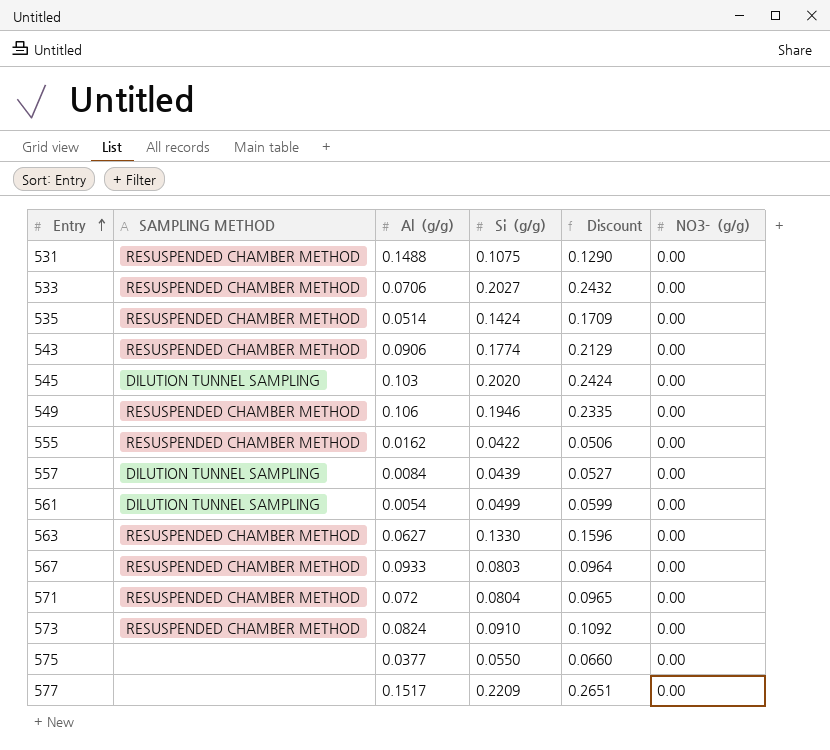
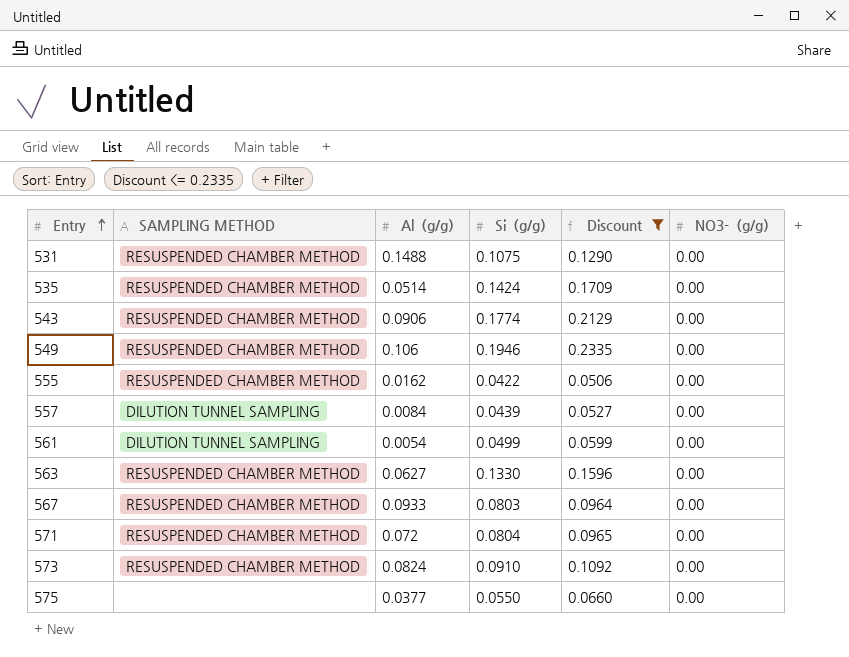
filter: none -> Discount <= 0.2335

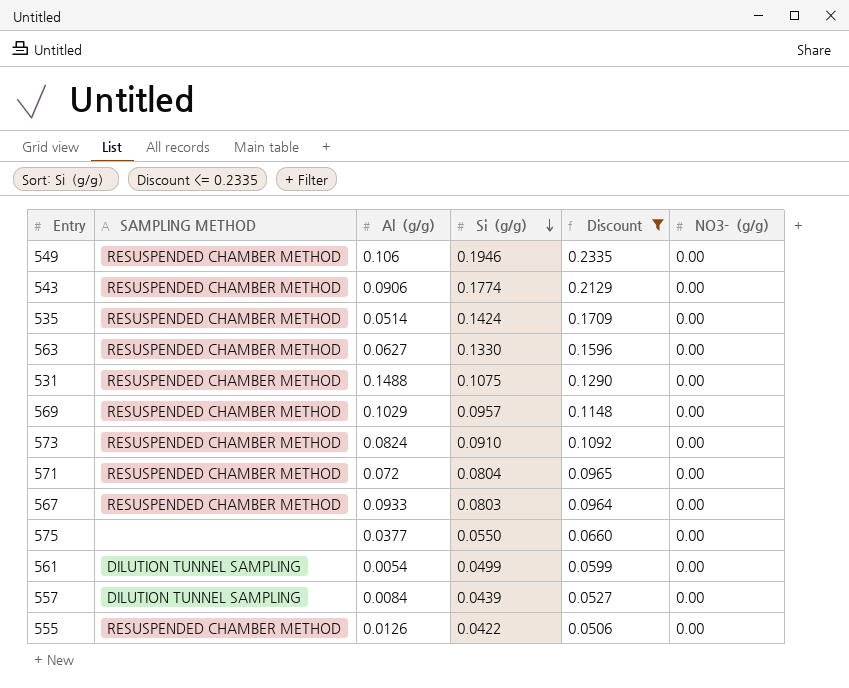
row order: Entry ascending -> Si（g/g） descending
row 569: none -> RESUSPENDED CHAMBER METHOD | 0.1029 | 0.0957 | 0.1148 | 0.00
555 | Al（g/g）: 0.0162 -> 0.0126

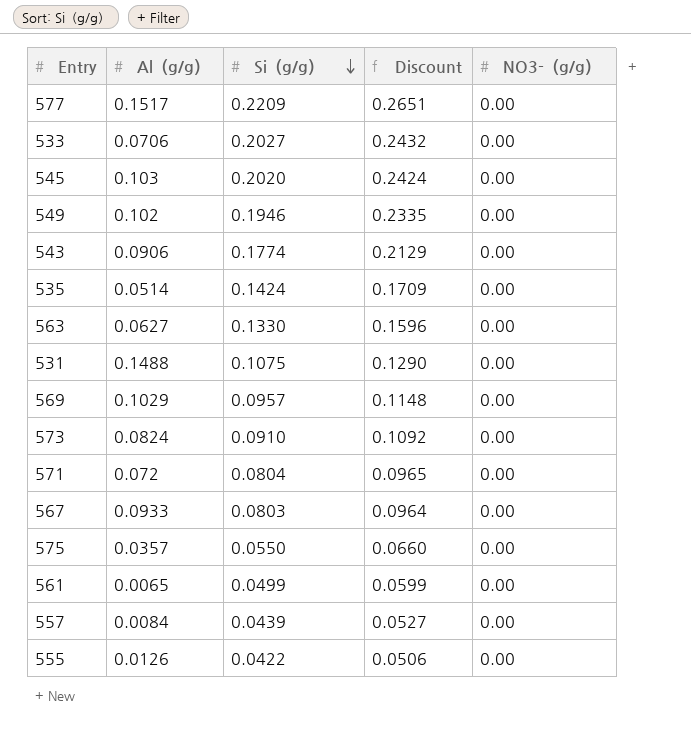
filter: Discount <= 0.2335 -> none
column SAMPLING METHOD | position: 2 -> none
549 | Al（g/g）: 0.106 -> 0.102
575 | Al（g/g）: 0.0377 -> 0.0357
561 | Al（g/g）: 0.0054 -> 0.0065

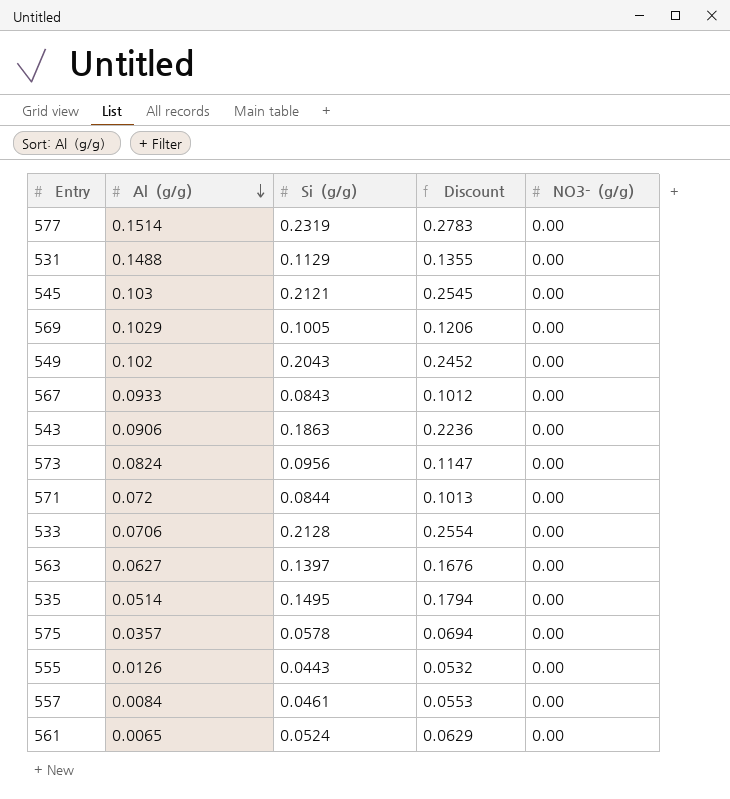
row order: Si（g/g） descending -> Al（g/g） descending
577 | Al（g/g）: 0.1517 -> 0.1514
577 | Si（g/g）: 0.2209 -> 0.2319
577 | Discount: 0.2651 -> 0.2783
531 | Si（g/g）: 0.1075 -> 0.1129
531 | Discount: 0.1290 -> 0.1355
545 | Si（g/g）: 0.2020 -> 0.2121
545 | Discount: 0.2424 -> 0.2545
569 | Si（g/g）: 0.0957 -> 0.1005
569 | Discount: 0.1148 -> 0.1206
549 | Si（g/g）: 0.1946 -> 0.2043
549 | Discount: 0.2335 -> 0.2452
567 | Si（g/g）: 0.0803 -> 0.0843
567 | Discount: 0.0964 -> 0.1012
543 | Si（g/g）: 0.1774 -> 0.1863
543 | Discount: 0.2129 -> 0.2236
573 | Si（g/g）: 0.0910 -> 0.0956
573 | Discount: 0.1092 -> 0.1147
571 | Si（g/g）: 0.0804 -> 0.0844
571 | Discount: 0.0965 -> 0.1013
533 | Si（g/g）: 0.2027 -> 0.2128
533 | Discount: 0.2432 -> 0.2554
563 | Si（g/g）: 0.1330 -> 0.1397
563 | Discount: 0.1596 -> 0.1676
535 | Si（g/g）: 0.1424 -> 0.1495
535 | Discount: 0.1709 -> 0.1794
575 | Si（g/g）: 0.0550 -> 0.0578
575 | Discount: 0.0660 -> 0.0694
555 | Si（g/g）: 0.0422 -> 0.0443
555 | Discount: 0.0506 -> 0.0532
557 | Si（g/g）: 0.0439 -> 0.0461
557 | Discount: 0.0527 -> 0.0553
561 | Si（g/g）: 0.0499 -> 0.0524
561 | Discount: 0.0599 -> 0.0629

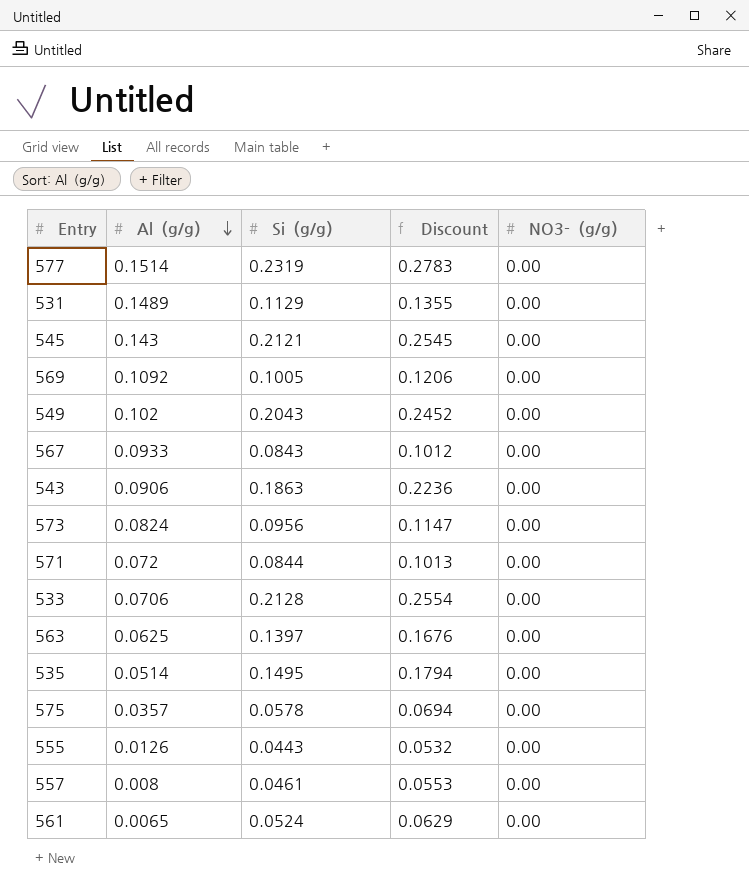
531 | Al（g/g）: 0.1488 -> 0.1489
545 | Al（g/g）: 0.103 -> 0.143
569 | Al（g/g）: 0.1029 -> 0.1092
563 | Al（g/g）: 0.0627 -> 0.0625
557 | Al（g/g）: 0.0084 -> 0.008

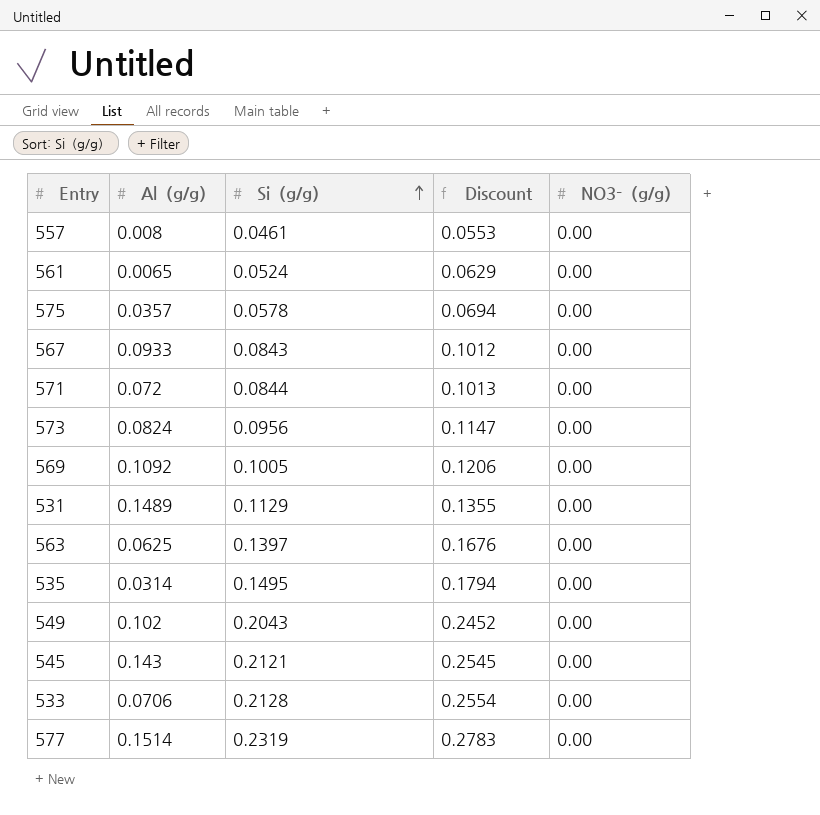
row order: Al（g/g） descending -> Si（g/g） ascending
row 543: 0.0906 | 0.1863 | 0.2236 | 0.00 -> none
row 555: 0.0126 | 0.0443 | 0.0532 | 0.00 -> none
535 | Al（g/g）: 0.0514 -> 0.0314

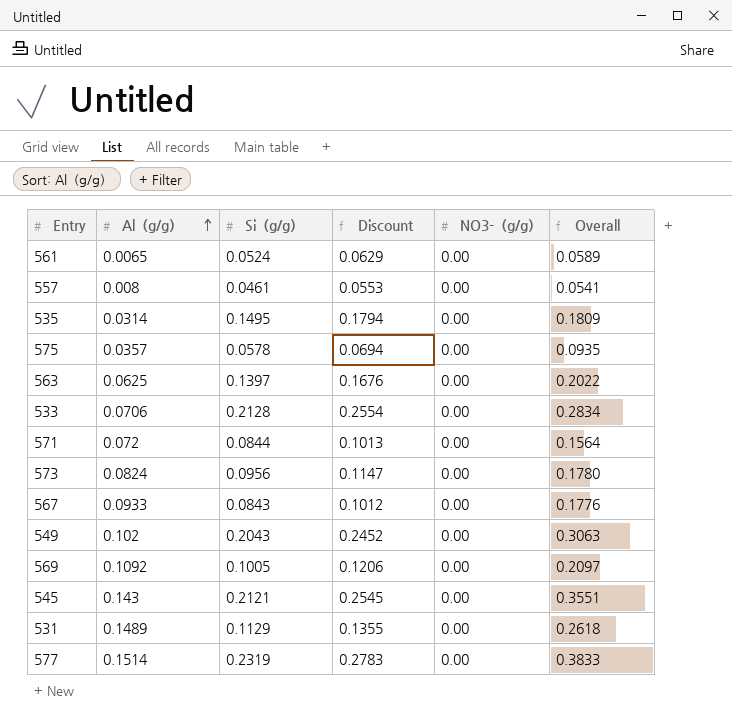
row order: Si（g/g） ascending -> Al（g/g） ascending
column Overall | formula: none -> [Al（g/g）] + [Si（g/g）]

